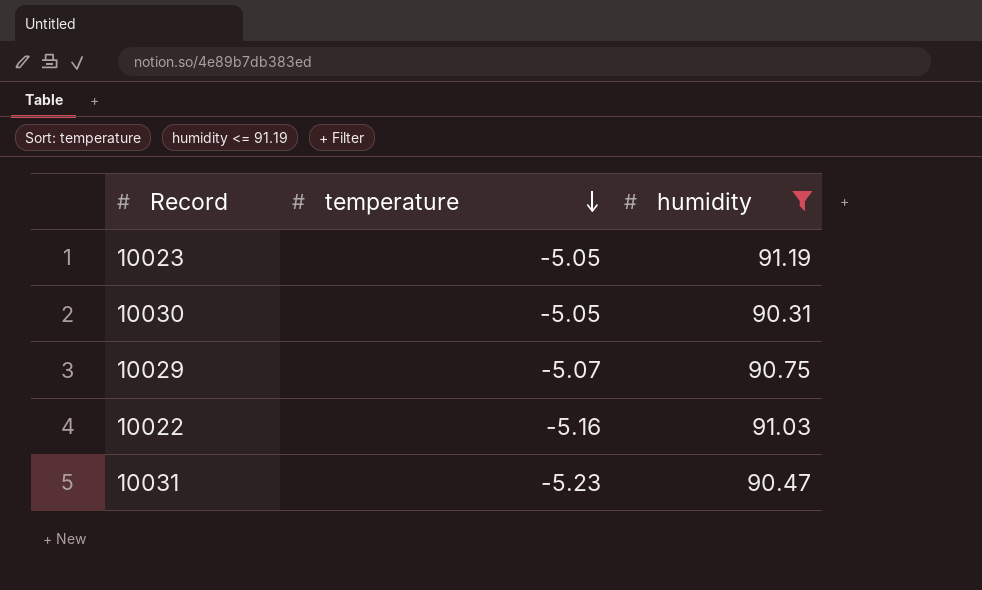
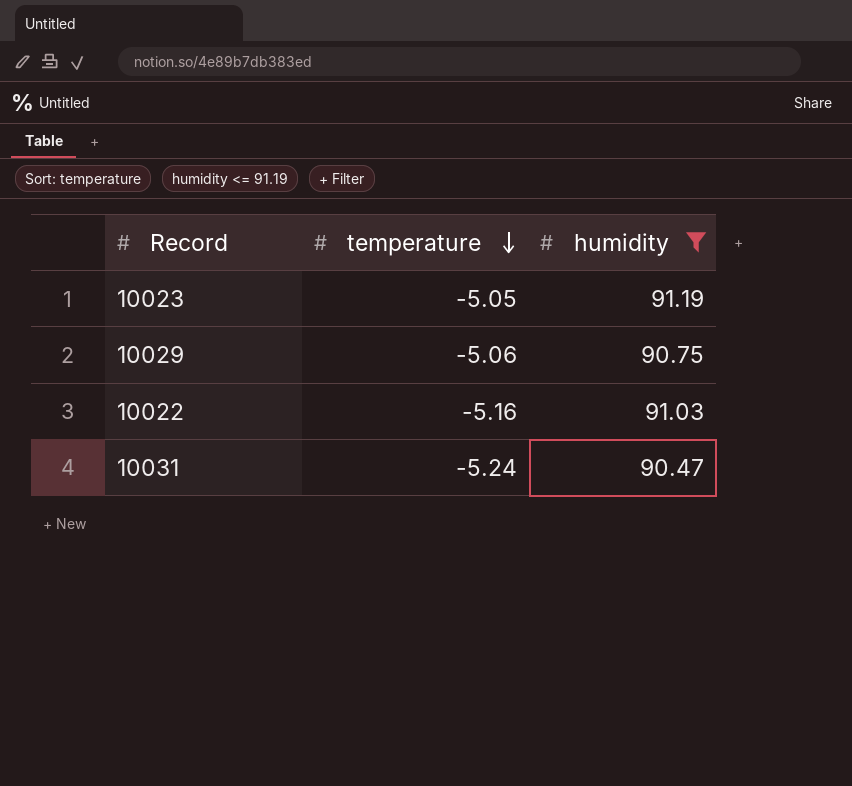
row 10030: -5.05 | 90.31 -> none
10029 | temperature: -5.07 -> -5.06
10031 | temperature: -5.23 -> -5.24

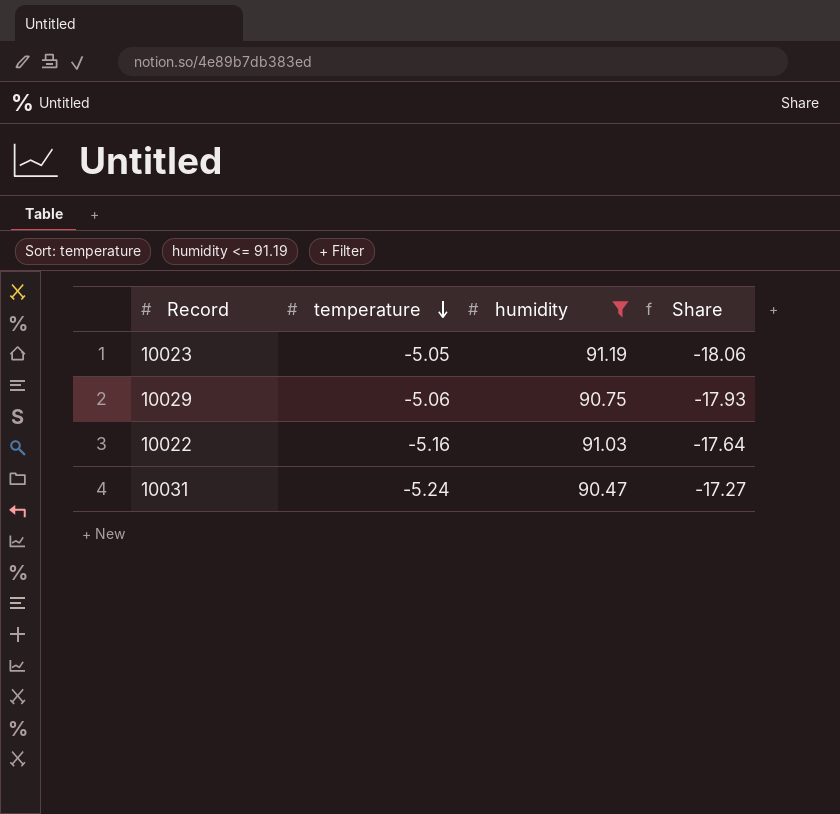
column Share | formula: none -> [humidity] / [temperature]

